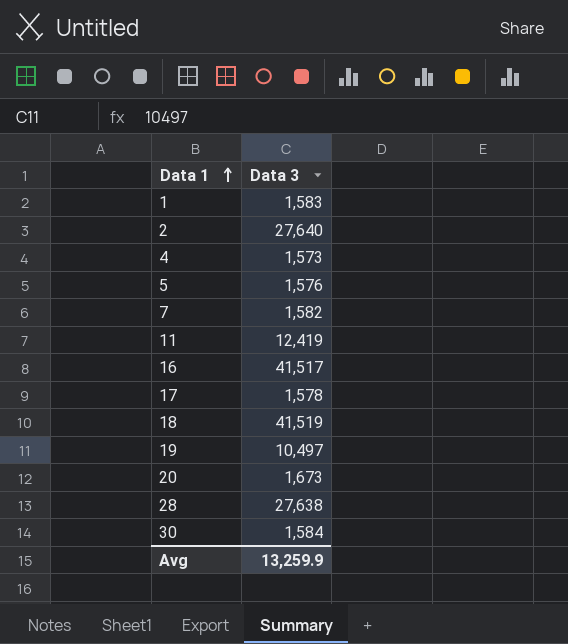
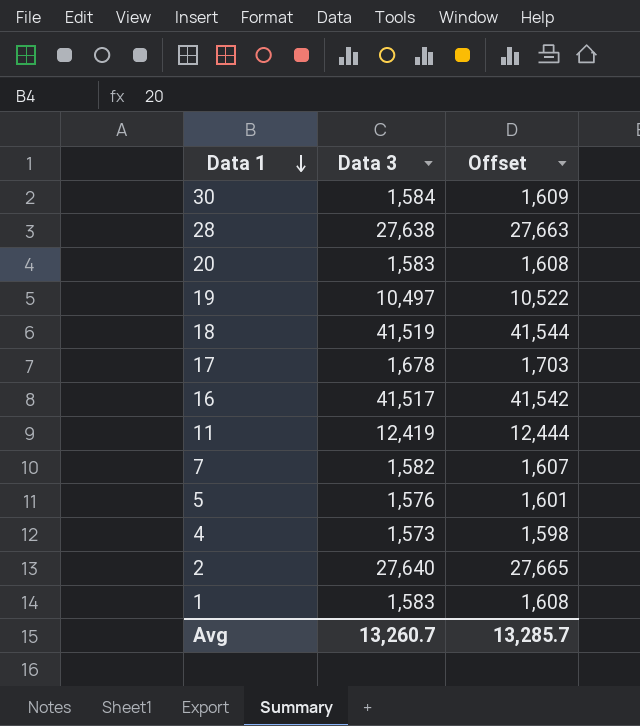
row order: Data 1 ascending -> Data 1 descending
column Offset | formula: none -> [Data 3] + 25
20 | Data 3: 1,673 -> 1,583
17 | Data 3: 1,578 -> 1,678
Avg | Data 3: 13,259.9 -> 13,260.7

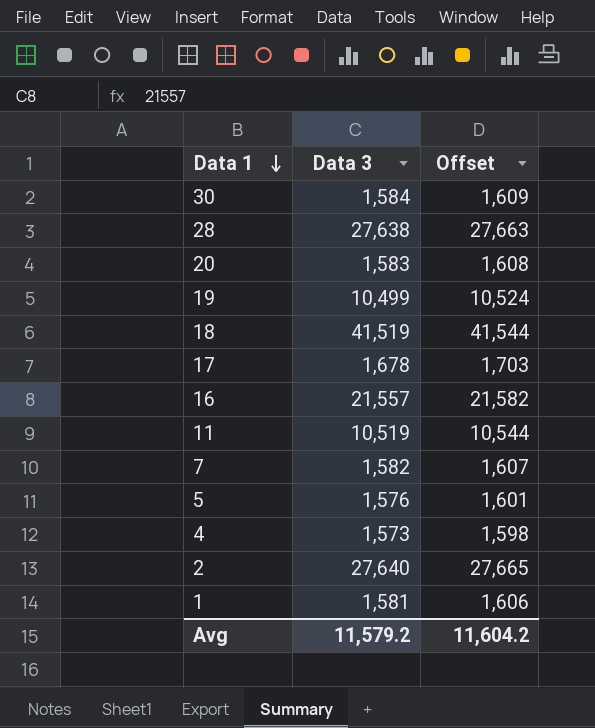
19 | Data 3: 10,497 -> 10,499
19 | Offset: 10,522 -> 10,524
16 | Data 3: 41,517 -> 21,557
16 | Offset: 41,542 -> 21,582
11 | Data 3: 12,419 -> 10,519
11 | Offset: 12,444 -> 10,544
1 | Data 3: 1,583 -> 1,581
1 | Offset: 1,608 -> 1,606
Avg | Data 3: 13,260.7 -> 11,579.2
Avg | Offset: 13,285.7 -> 11,604.2

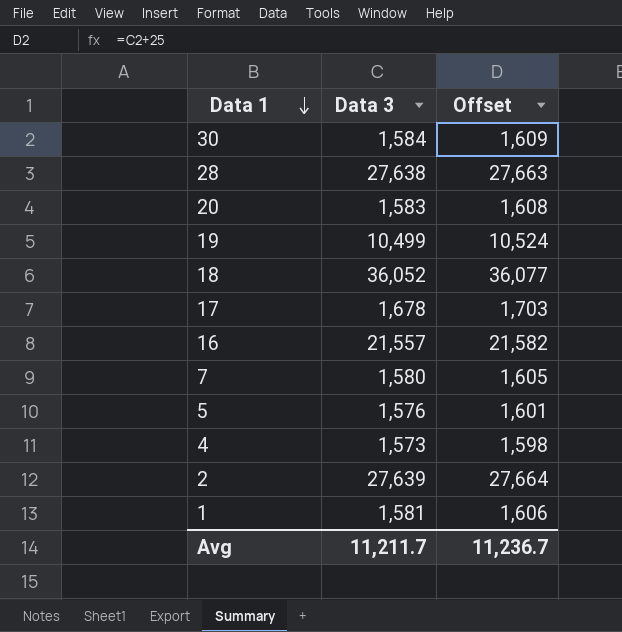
row 11: 10,519 | 10,544 -> none
18 | Data 3: 41,519 -> 36,052
18 | Offset: 41,544 -> 36,077
7 | Data 3: 1,582 -> 1,580
7 | Offset: 1,607 -> 1,605
2 | Data 3: 27,640 -> 27,639
2 | Offset: 27,665 -> 27,664
Avg | Data 3: 11,579.2 -> 11,211.7
Avg | Offset: 11,604.2 -> 11,236.7

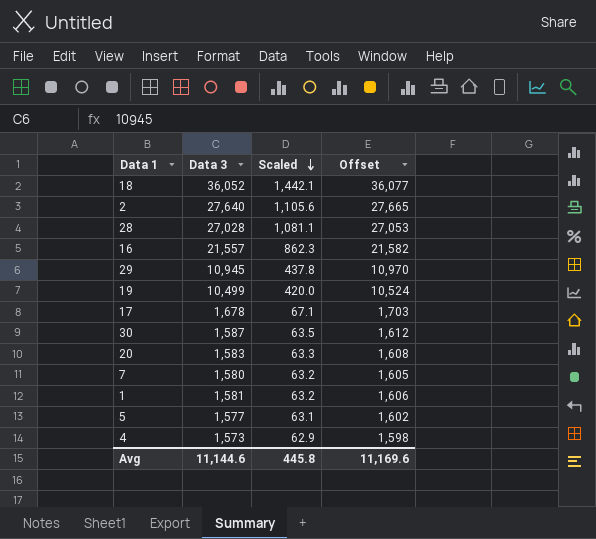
row order: Data 1 descending -> Scaled descending
column Scaled | formula: none -> [Data 3] * 0.04
2 | Data 3: 27,639 -> 27,640
2 | Offset: 27,664 -> 27,665
28 | Data 3: 27,638 -> 27,028
28 | Offset: 27,663 -> 27,053
row 29: none -> 10,945 | 437.8 | 10,970
30 | Data 3: 1,584 -> 1,587
30 | Offset: 1,609 -> 1,612
5 | Data 3: 1,576 -> 1,577
5 | Offset: 1,601 -> 1,602
Avg | Data 3: 11,211.7 -> 11,144.6
Avg | Offset: 11,236.7 -> 11,169.6

